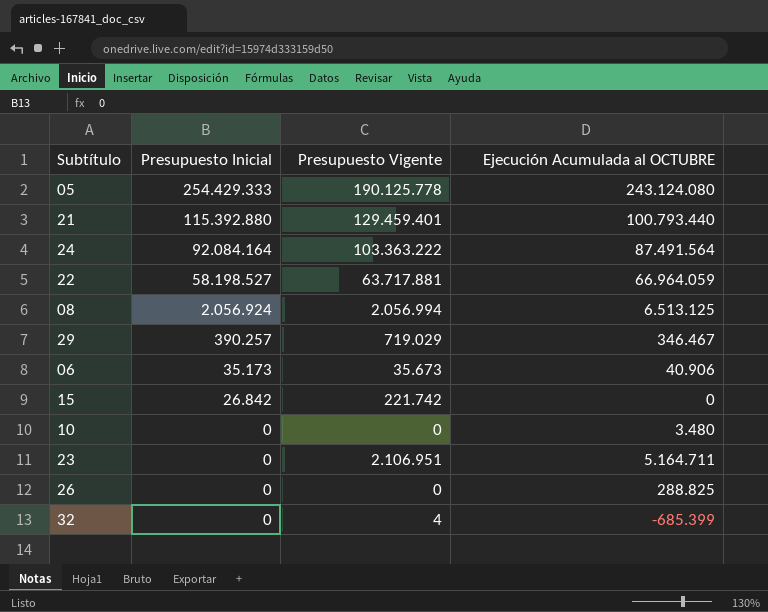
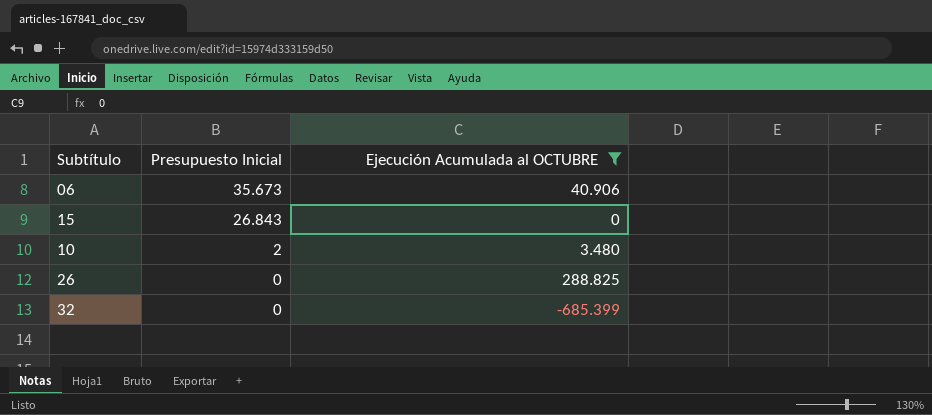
filter: none -> Ejecución Acumulada al OCTUBRE <= 288.825
column Presupuesto Vigente | position: 3 -> none
06 | Presupuesto Inicial: 35.173 -> 35.673
15 | Presupuesto Inicial: 26.842 -> 26.843
10 | Presupuesto Inicial: 0 -> 2

